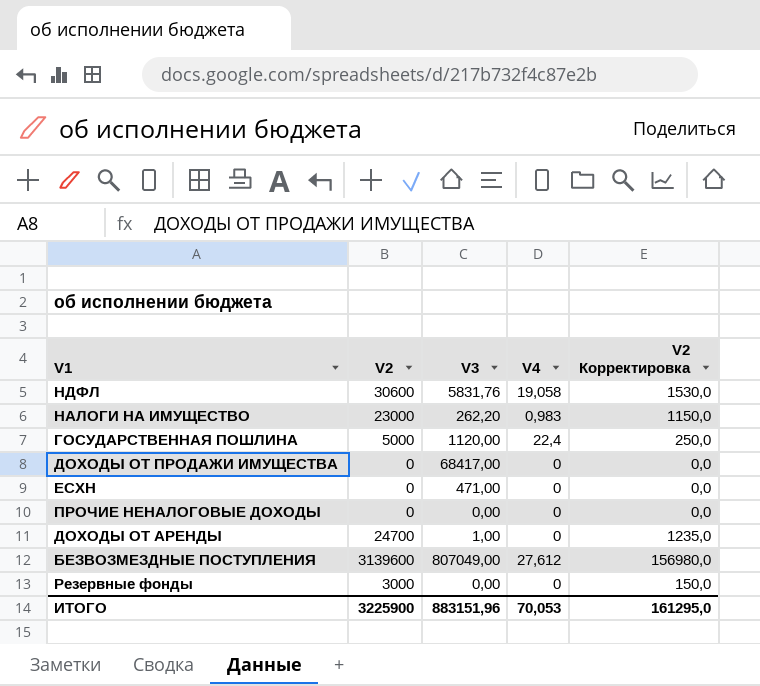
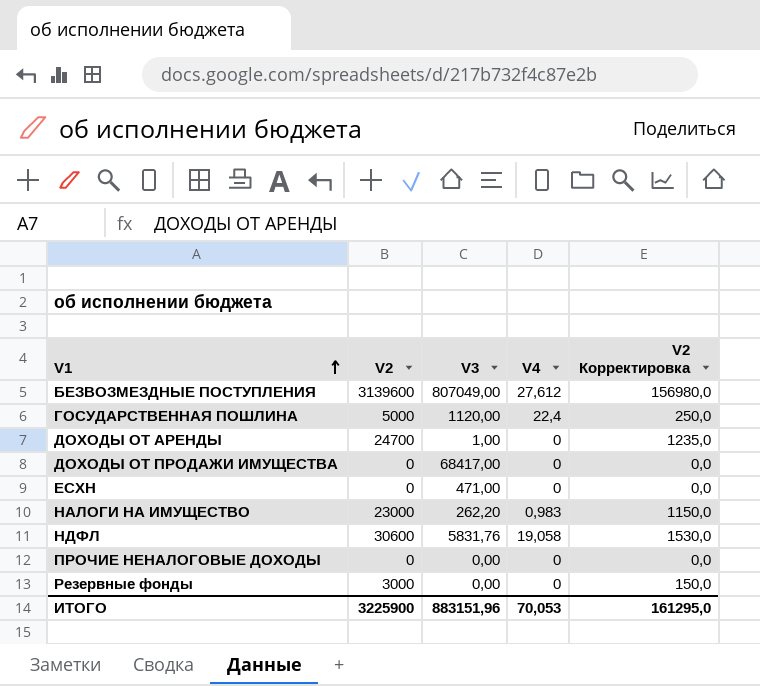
row order: none -> V1 ascending

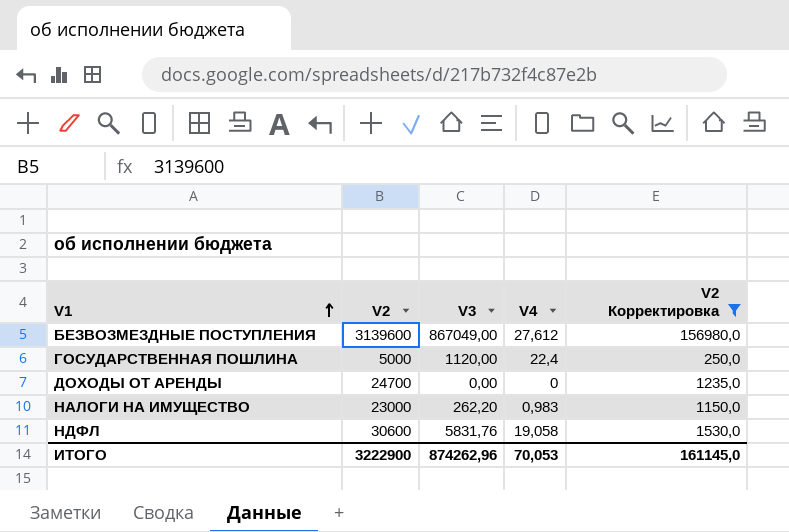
filter: none -> V2 Корректировка >= 250,0
БЕЗВОЗМЕЗДНЫЕ ПОСТУПЛЕНИЯ | V3: 807049,00 -> 867049,00
ДОХОДЫ ОТ АРЕНДЫ | V3: 1,00 -> 0,00
ИТОГО | V2: 3225900 -> 3222900
ИТОГО | V3: 883151,96 -> 874262,96
ИТОГО | V2 Корректировка: 161295,0 -> 161145,0

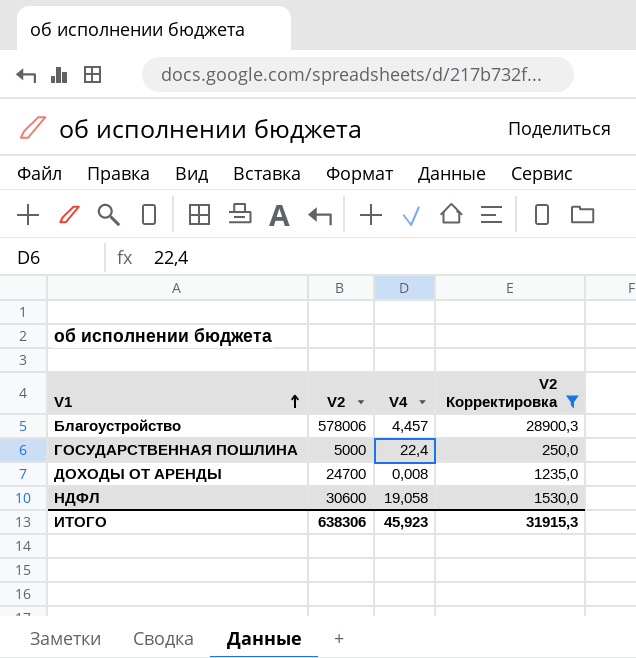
column V3 | position: 3 -> none
row БЕЗВОЗМЕЗДНЫЕ ПОСТУПЛЕНИЯ: 3139600 | 867049,00 | 27,612 | 156980,0 -> none
row НАЛОГИ НА ИМУЩЕСТВО: 23000 | 262,20 | 0,983 | 1150,0 -> none
row Благоустройство: none -> 578006 | 4,457 | 28900,3
ДОХОДЫ ОТ АРЕНДЫ | V4: 0 -> 0,008
ИТОГО | V2: 3222900 -> 638306
ИТОГО | V4: 70,053 -> 45,923
ИТОГО | V2 Корректировка: 161145,0 -> 31915,3

